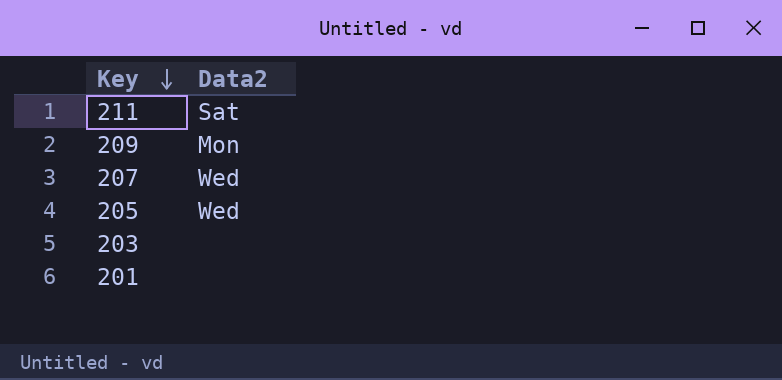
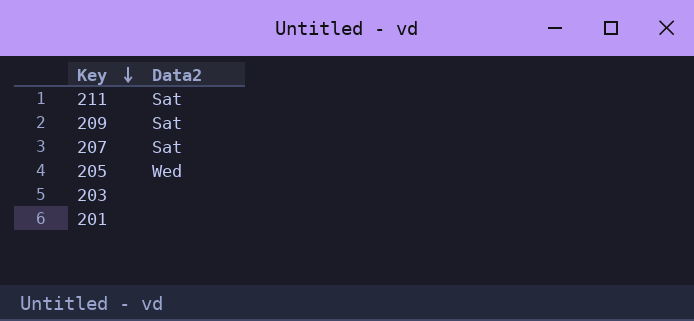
209 | Data2: Mon -> Sat
207 | Data2: Wed -> Sat

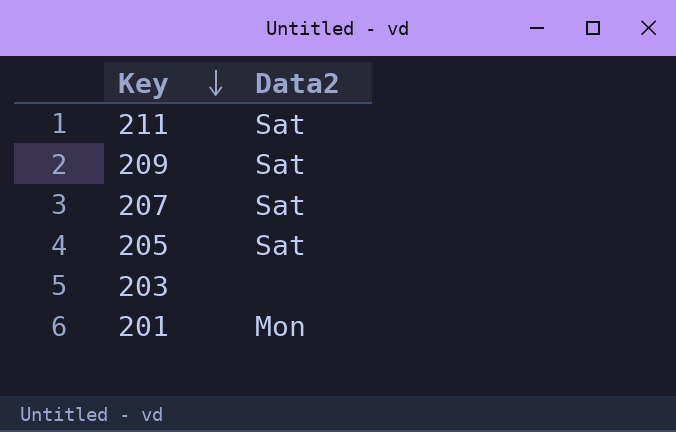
205 | Data2: Wed -> Sat
201 | Data2: none -> Mon

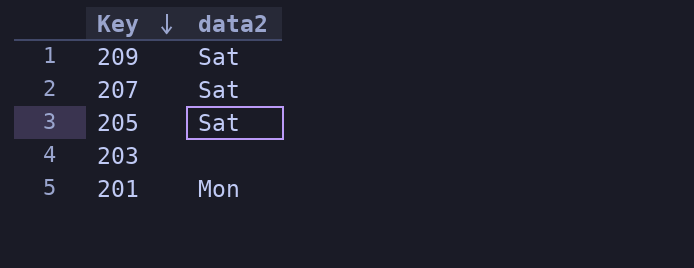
column name: Data2 -> data2
row 211: Sat -> none

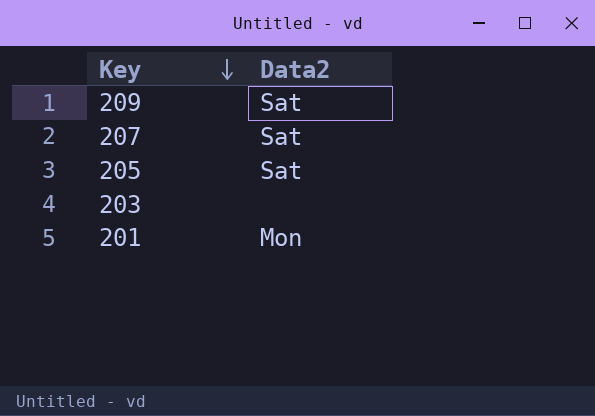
column name: data2 -> Data2

